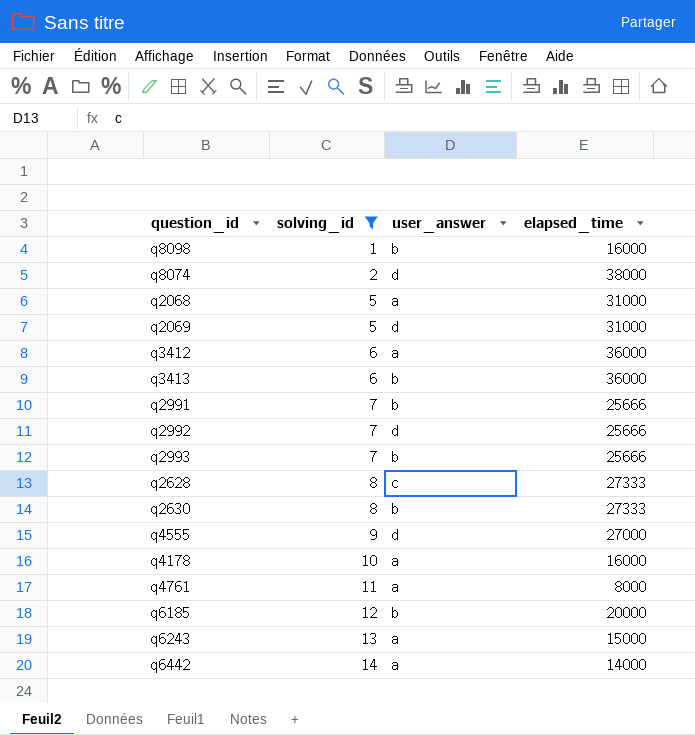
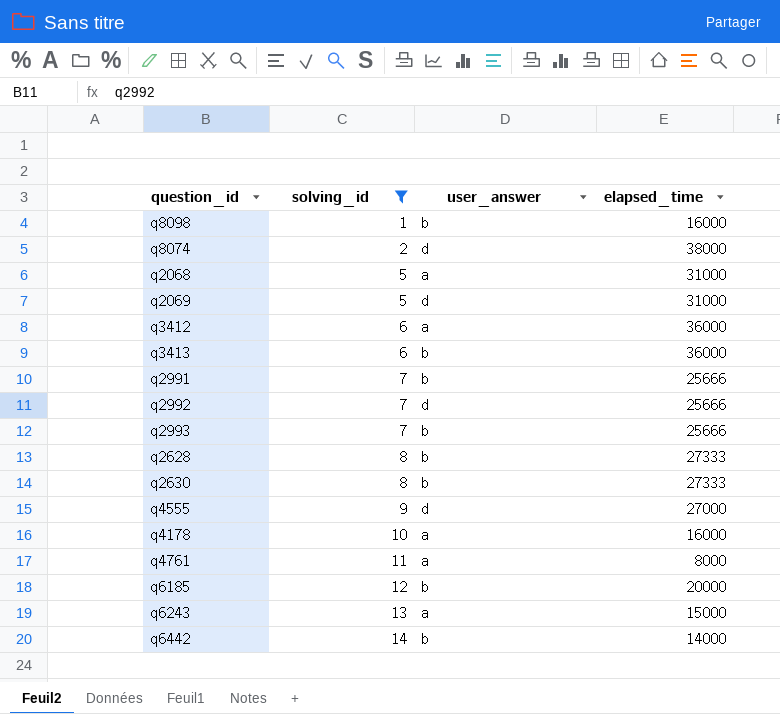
q2628 | user_answer: c -> b
q6442 | user_answer: a -> b

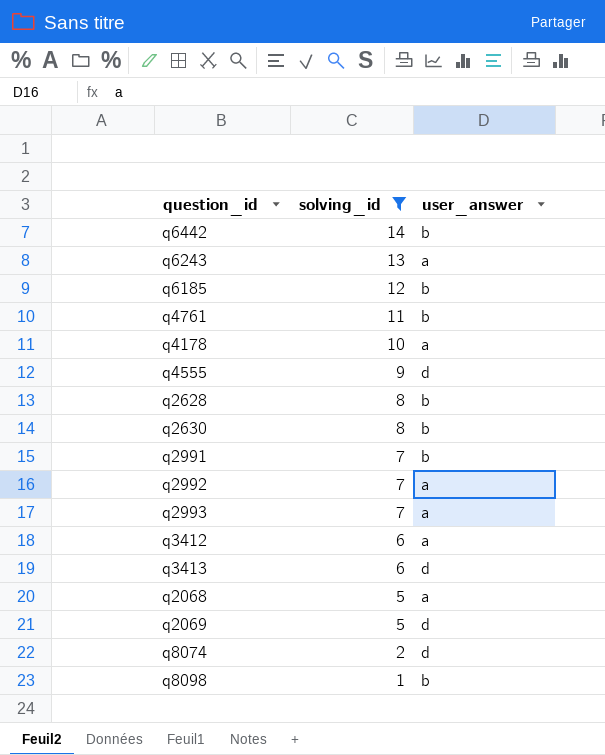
row order: solving_id ascending -> solving_id descending
column elapsed_time | position: 4 -> none
q4761 | user_answer: a -> b
q2992 | user_answer: d -> a
q2993 | user_answer: b -> a
q3413 | user_answer: b -> d

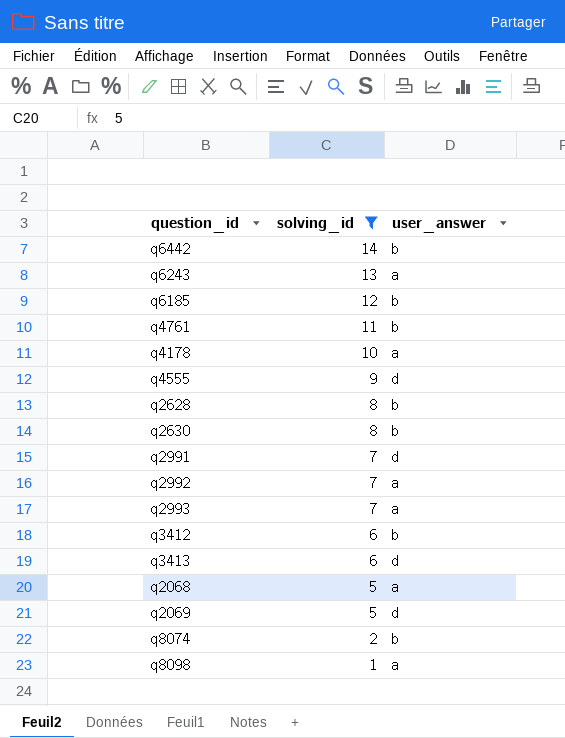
q2991 | user_answer: b -> d
q3412 | user_answer: a -> b
q8074 | user_answer: d -> b
q8098 | user_answer: b -> a

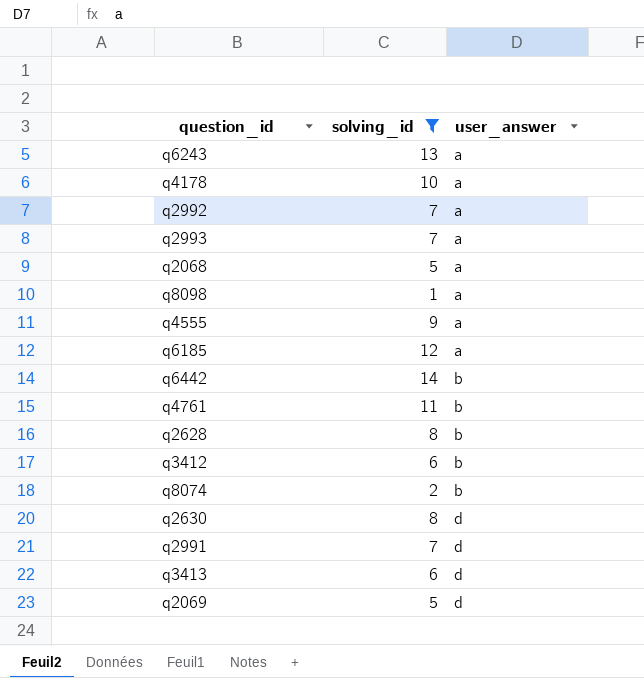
row order: solving_id descending -> user_answer ascending
q4555 | user_answer: d -> a
q6185 | user_answer: b -> a
q2630 | user_answer: b -> d

